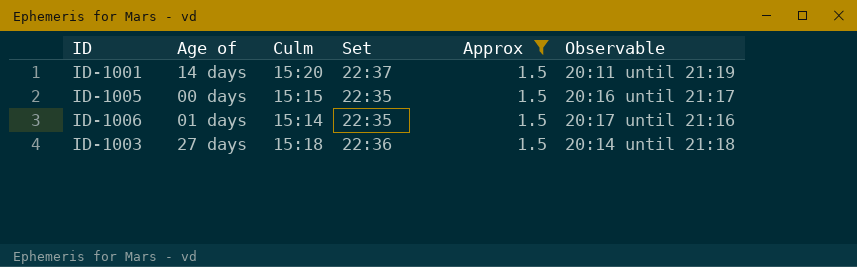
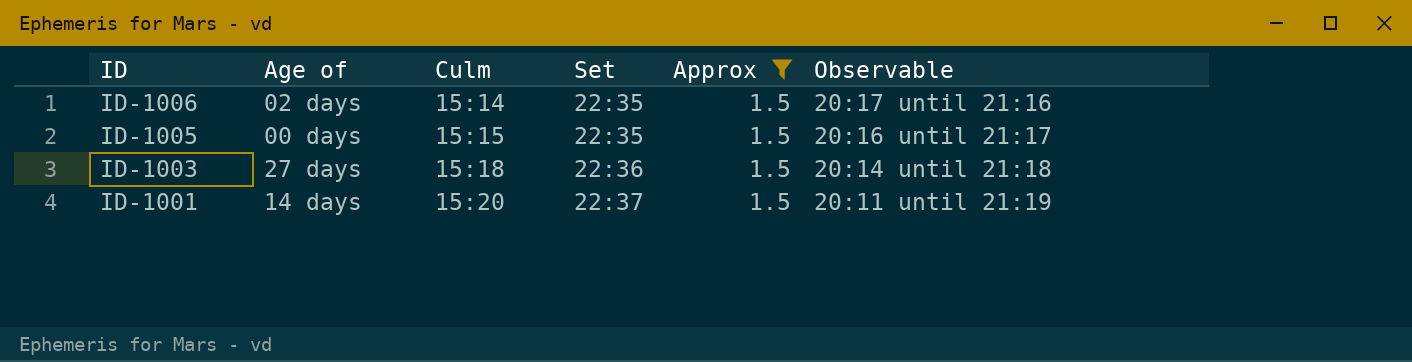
row order: none -> ID descending
ID-1006 | Age of: 01 days -> 02 days

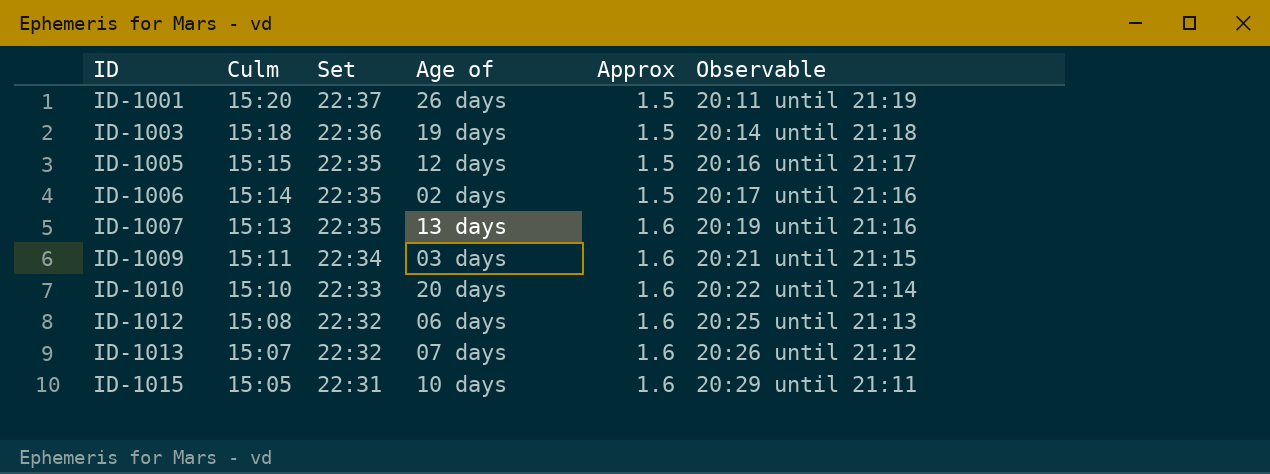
filter: Approx = 1.5 -> none
row order: ID descending -> ID ascending
column Age of | position: 2 -> 4
ID-1001 | Age of: 14 days -> 26 days
ID-1003 | Age of: 27 days -> 19 days
ID-1005 | Age of: 00 days -> 12 days

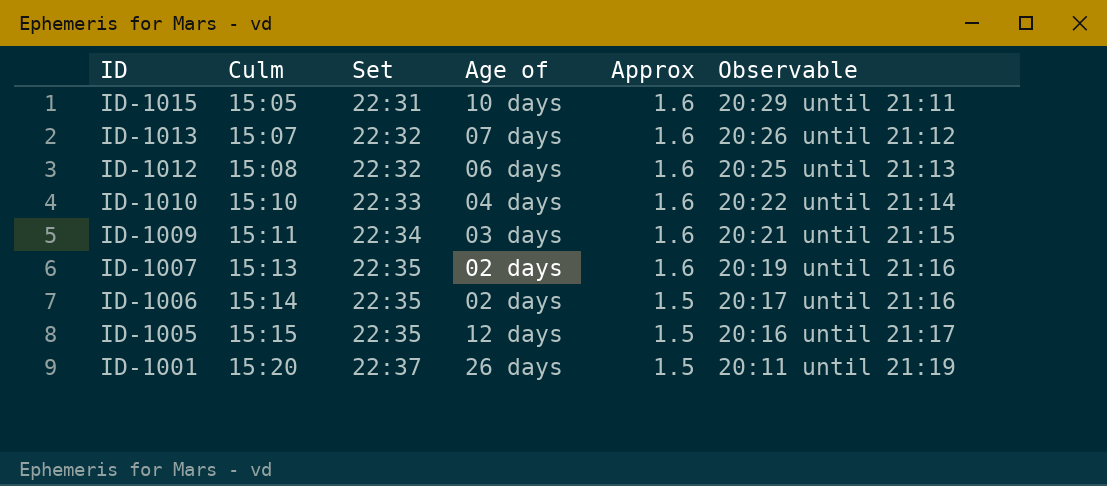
row order: ID ascending -> ID descending
row ID-1003: 15:18 | 22:36 | 19 days | 1.5 | 20:14 until 21:18 -> none
ID-1010 | Age of: 20 days -> 04 days
ID-1007 | Age of: 13 days -> 02 days

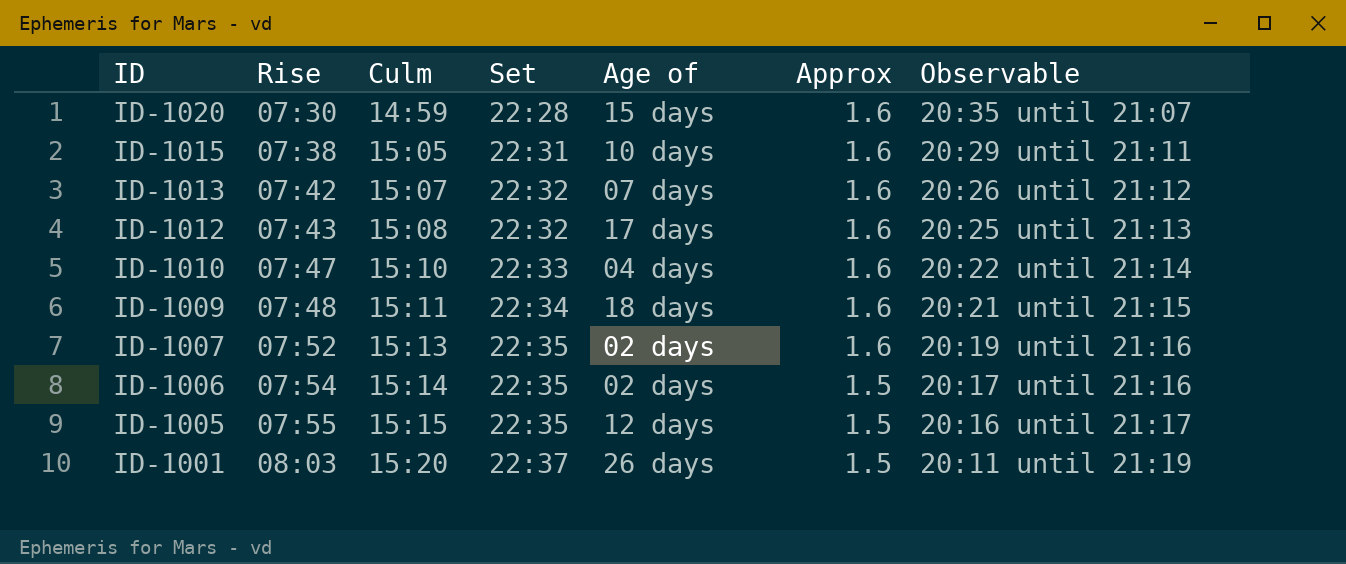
column Rise | position: none -> 2
row ID-1020: none -> 07:30 | 14:59 | 22:28 | 15 days | 1.6 | 20:35 until 21:07
ID-1012 | Age of: 06 days -> 17 days
ID-1009 | Age of: 03 days -> 18 days

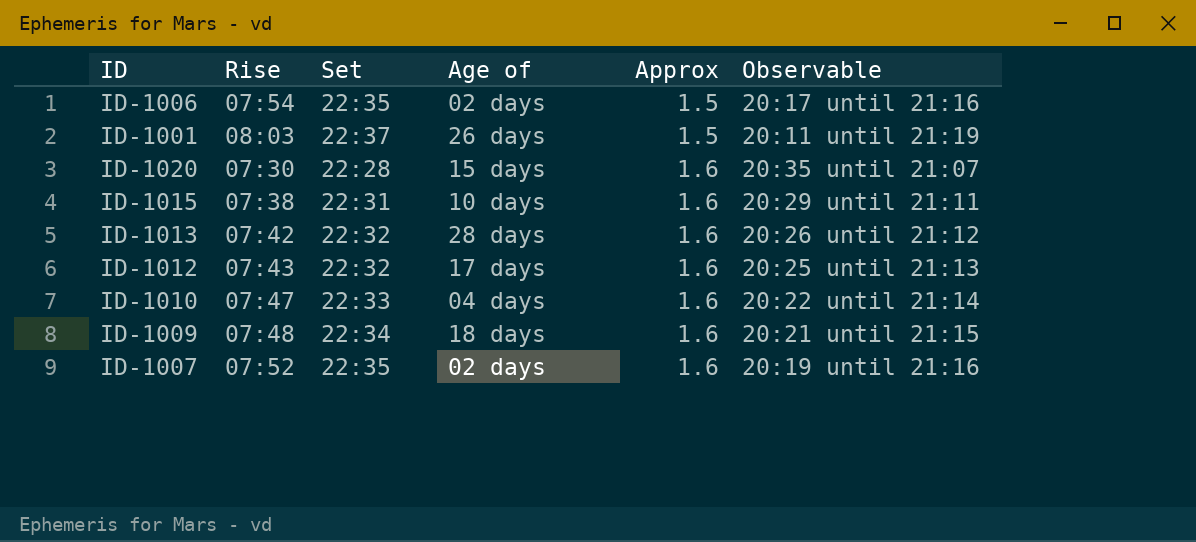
row order: ID descending -> Approx ascending
column Culm | position: 3 -> none
row ID-1005: 07:55 | 15:15 | 22:35 | 12 days | 1.5 | 20:16 until 21:17 -> none
ID-1013 | Age of: 07 days -> 28 days

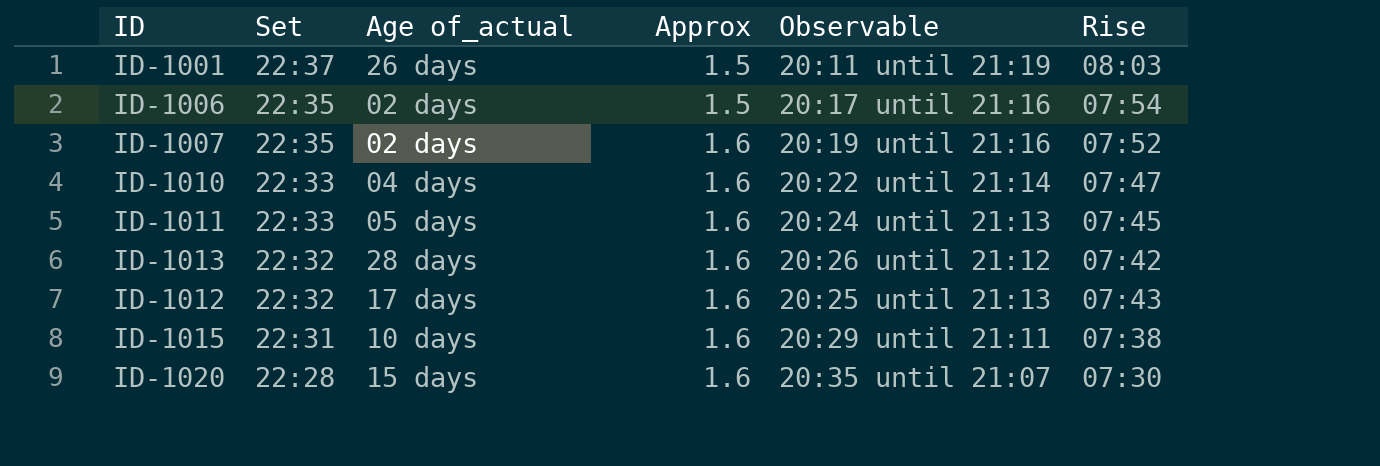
row order: Approx ascending -> Set descending
column name: Age of -> Age of_actual
column Rise | position: 2 -> 6
row ID-1009: 07:48 | 22:34 | 18 days | 1.6 | 20:21 until 21:15 -> none
row ID-1011: none -> 22:33 | 05 days | 1.6 | 20:24 until 21:13 | 07:45

